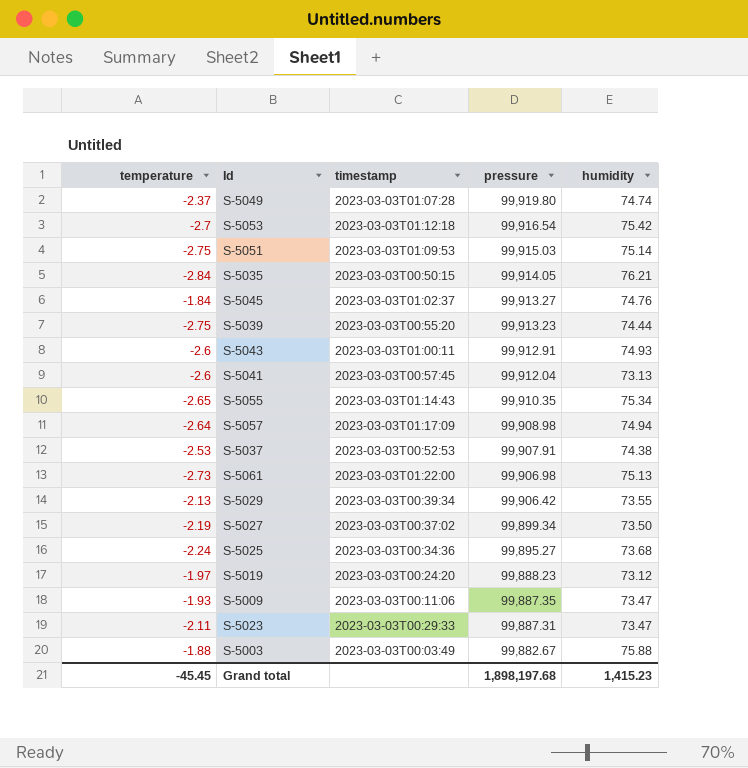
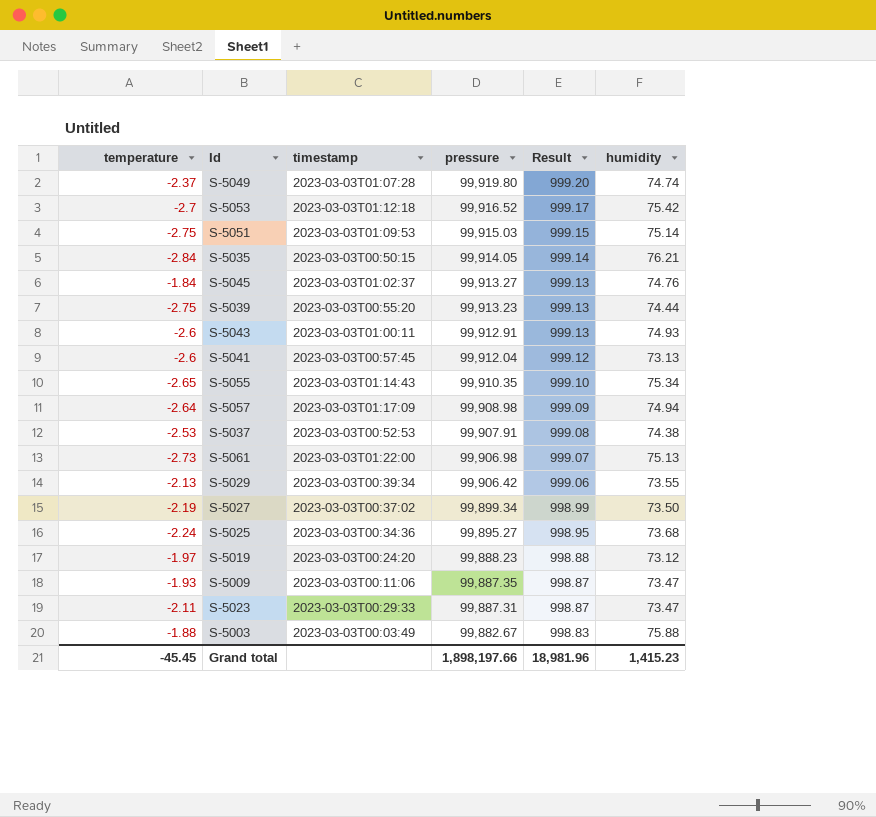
column Result | formula: none -> [pressure] * 0.01
S-5053 | pressure: 99,916.54 -> 99,916.52
Grand total | pressure: 1,898,197.68 -> 1,898,197.66

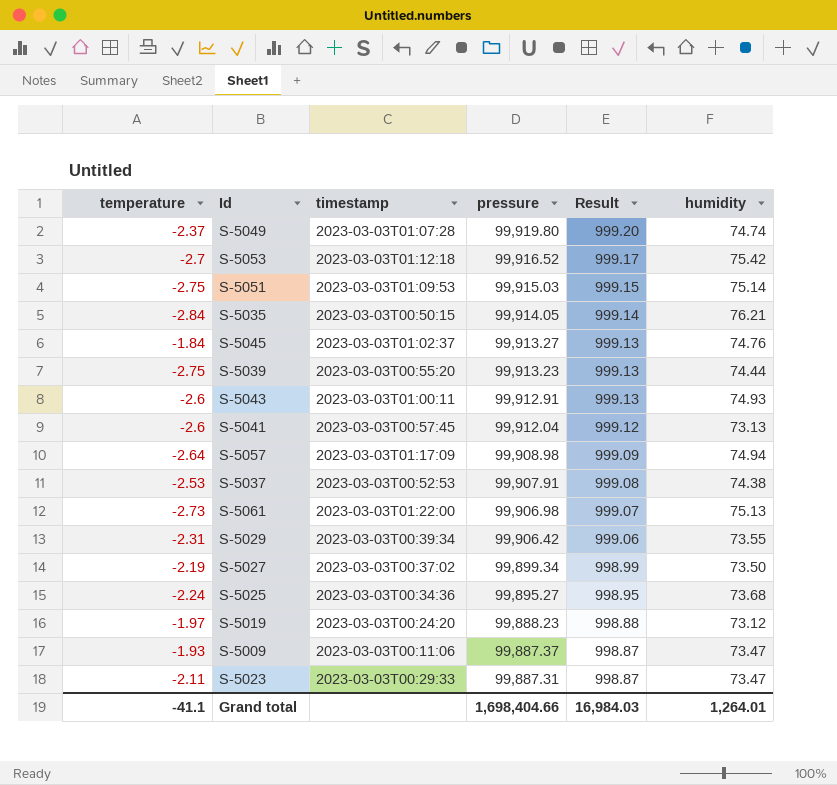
row S-5055: -2.65 | 2023-03-03T01:14:43 | 99,910.35 | 999.10 | 75.34 -> none
row S-5003: -1.88 | 2023-03-03T00:03:49 | 99,882.67 | 998.83 | 75.88 -> none
S-5029 | temperature: -2.13 -> -2.31
S-5009 | pressure: 99,887.35 -> 99,887.37
Grand total | temperature: -45.45 -> -41.1
Grand total | pressure: 1,898,197.66 -> 1,698,404.66
Grand total | Result: 18,981.96 -> 16,984.03
Grand total | humidity: 1,415.23 -> 1,264.01

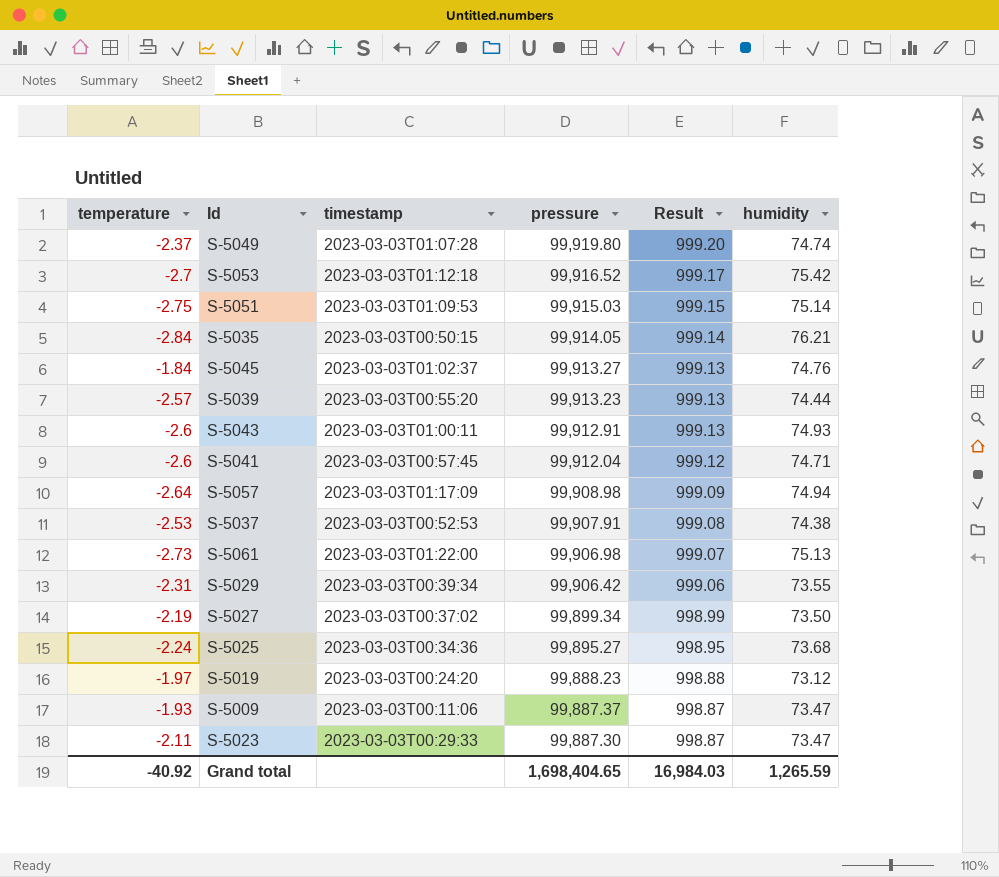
S-5039 | temperature: -2.75 -> -2.57
S-5041 | humidity: 73.13 -> 74.71
S-5023 | pressure: 99,887.31 -> 99,887.30
Grand total | temperature: -41.1 -> -40.92
Grand total | pressure: 1,698,404.66 -> 1,698,404.65
Grand total | humidity: 1,264.01 -> 1,265.59

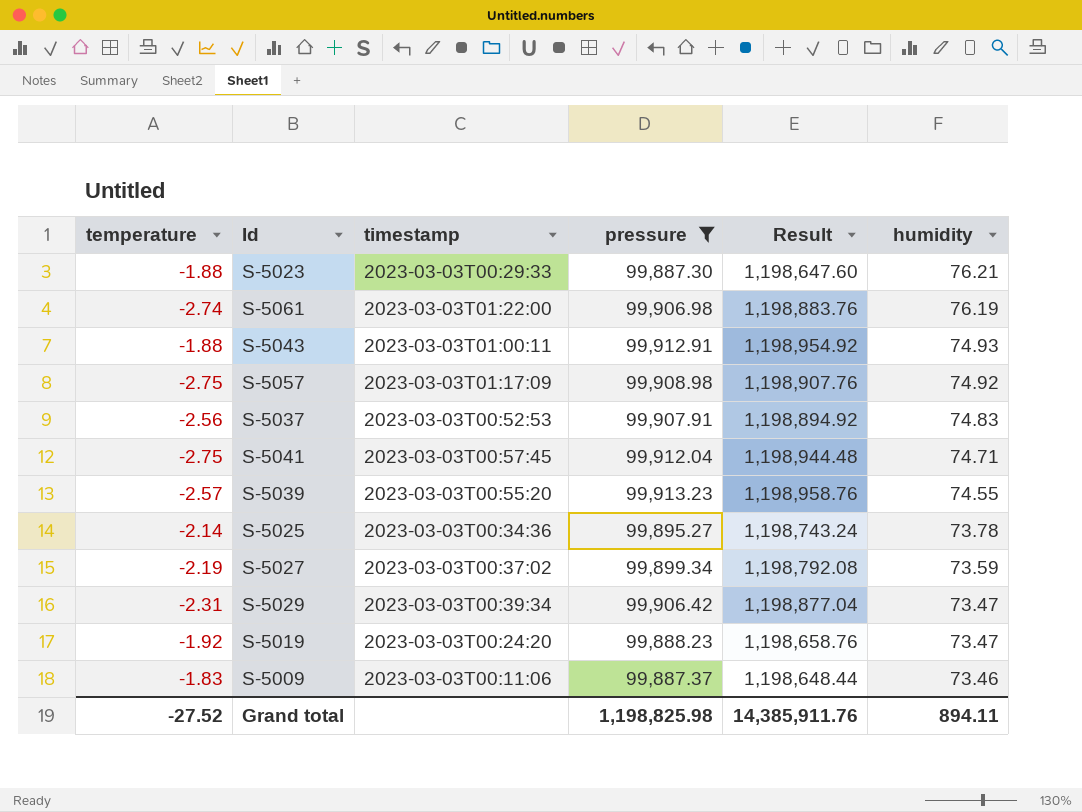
filter: none -> pressure <= 99,913.23
row order: pressure descending -> humidity descending
column Result | formula: [pressure] * 0.01 -> [pressure] * 12
S-5023 | temperature: -2.11 -> -1.88
S-5023 | humidity: 73.47 -> 76.21
S-5061 | temperature: -2.73 -> -2.74
S-5061 | humidity: 75.13 -> 76.19
S-5043 | temperature: -2.6 -> -1.88
S-5057 | temperature: -2.64 -> -2.75
S-5057 | humidity: 74.94 -> 74.92
S-5037 | temperature: -2.53 -> -2.56
S-5037 | humidity: 74.38 -> 74.83
S-5041 | temperature: -2.6 -> -2.75
S-5039 | humidity: 74.44 -> 74.55
S-5025 | temperature: -2.24 -> -2.14
S-5025 | humidity: 73.68 -> 73.78
S-5027 | humidity: 73.50 -> 73.59
S-5029 | humidity: 73.55 -> 73.47
S-5019 | temperature: -1.97 -> -1.92
S-5019 | humidity: 73.12 -> 73.47
S-5009 | temperature: -1.93 -> -1.83
S-5009 | humidity: 73.47 -> 73.46
Grand total | temperature: -40.92 -> -27.52
Grand total | pressure: 1,698,404.65 -> 1,198,825.98
Grand total | Result: 16,984.03 -> 14,385,911.76
Grand total | humidity: 1,265.59 -> 894.11

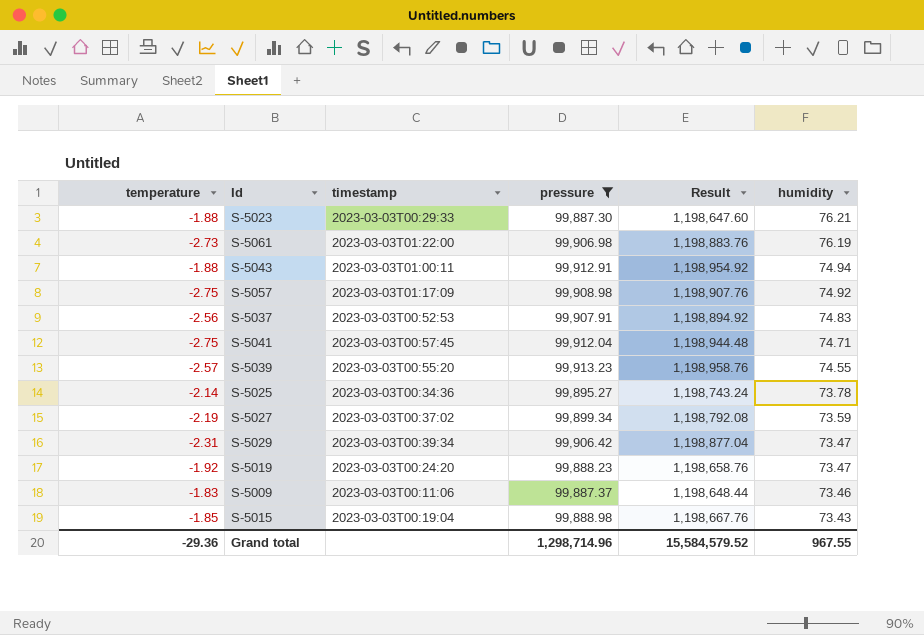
S-5061 | temperature: -2.74 -> -2.73
S-5043 | humidity: 74.93 -> 74.94
row S-5015: none -> -1.85 | 2023-03-03T00:19:04 | 99,888.98 | 1,198,667.76 | 73.43
Grand total | temperature: -27.52 -> -29.36
Grand total | pressure: 1,198,825.98 -> 1,298,714.96
Grand total | Result: 14,385,911.76 -> 15,584,579.52
Grand total | humidity: 894.11 -> 967.55

